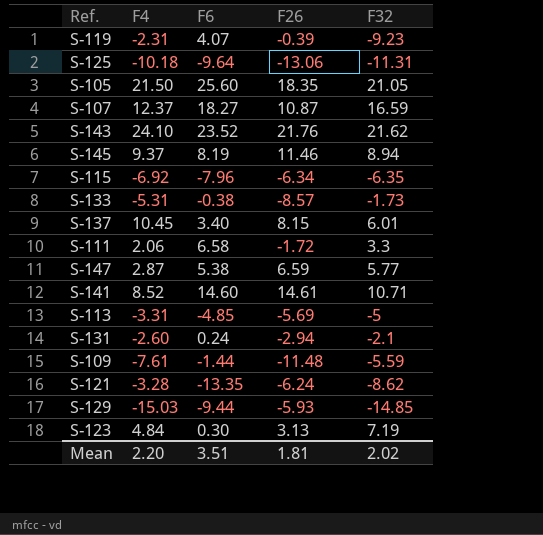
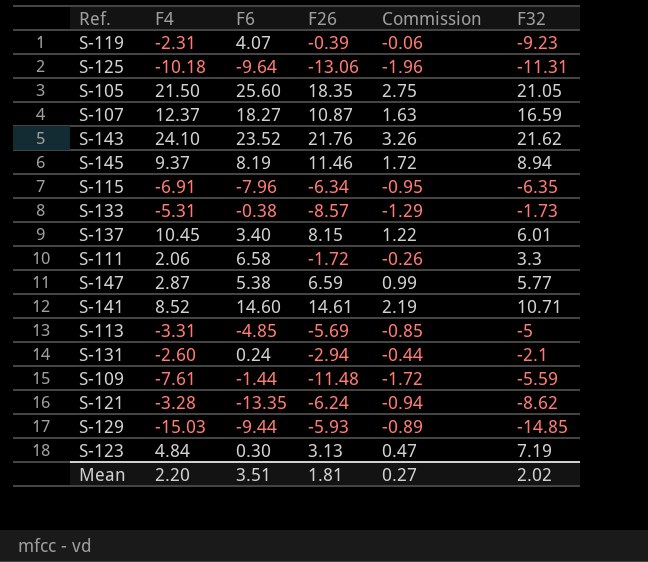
column Commission | formula: none -> [F26] * 0.15
S-115 | F4: -6.92 -> -6.91

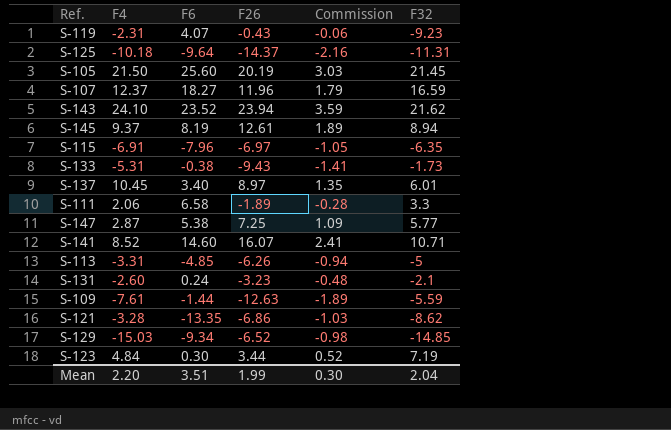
S-119 | F26: -0.39 -> -0.43
S-125 | F26: -13.06 -> -14.37
S-125 | Commission: -1.96 -> -2.16
S-105 | F26: 18.35 -> 20.19
S-105 | Commission: 2.75 -> 3.03
S-105 | F32: 21.05 -> 21.45
S-107 | F26: 10.87 -> 11.96
S-107 | Commission: 1.63 -> 1.79
S-143 | F26: 21.76 -> 23.94
S-143 | Commission: 3.26 -> 3.59
S-145 | F26: 11.46 -> 12.61
S-145 | Commission: 1.72 -> 1.89
S-115 | F26: -6.34 -> -6.97
S-115 | Commission: -0.95 -> -1.05
S-133 | F26: -8.57 -> -9.43
S-133 | Commission: -1.29 -> -1.41
S-137 | F26: 8.15 -> 8.97
S-137 | Commission: 1.22 -> 1.35
S-111 | F26: -1.72 -> -1.89
S-111 | Commission: -0.26 -> -0.28
S-147 | F26: 6.59 -> 7.25
S-147 | Commission: 0.99 -> 1.09
S-141 | F26: 14.61 -> 16.07
S-141 | Commission: 2.19 -> 2.41
S-113 | F26: -5.69 -> -6.26
S-113 | Commission: -0.85 -> -0.94
S-131 | F26: -2.94 -> -3.23
S-131 | Commission: -0.44 -> -0.48
S-109 | F26: -11.48 -> -12.63
S-109 | Commission: -1.72 -> -1.89
S-121 | F26: -6.24 -> -6.86
S-121 | Commission: -0.94 -> -1.03
S-129 | F6: -9.44 -> -9.34
S-129 | F26: -5.93 -> -6.52
S-129 | Commission: -0.89 -> -0.98
S-123 | F26: 3.13 -> 3.44
S-123 | Commission: 0.47 -> 0.52
Mean | F26: 1.81 -> 1.99
Mean | Commission: 0.27 -> 0.30
Mean | F32: 2.02 -> 2.04

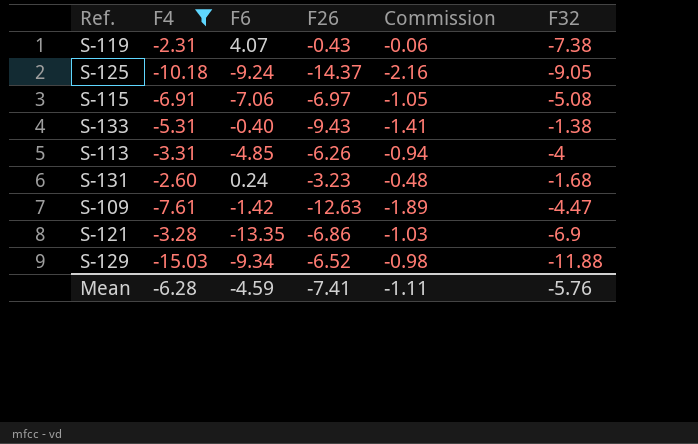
filter: none -> F4 <= -2.31
S-119 | F32: -9.23 -> -7.38
S-125 | F6: -9.64 -> -9.24
S-125 | F32: -11.31 -> -9.05
S-115 | F6: -7.96 -> -7.06
S-115 | F32: -6.35 -> -5.08
S-133 | F6: -0.38 -> -0.40
S-133 | F32: -1.73 -> -1.38
S-113 | F32: -5 -> -4
S-131 | F32: -2.1 -> -1.68
S-109 | F6: -1.44 -> -1.42
S-109 | F32: -5.59 -> -4.47
S-121 | F32: -8.62 -> -6.9
S-129 | F32: -14.85 -> -11.88
Mean | F4: 2.20 -> -6.28
Mean | F6: 3.51 -> -4.59
Mean | F26: 1.99 -> -7.41
Mean | Commission: 0.30 -> -1.11
Mean | F32: 2.04 -> -5.76

